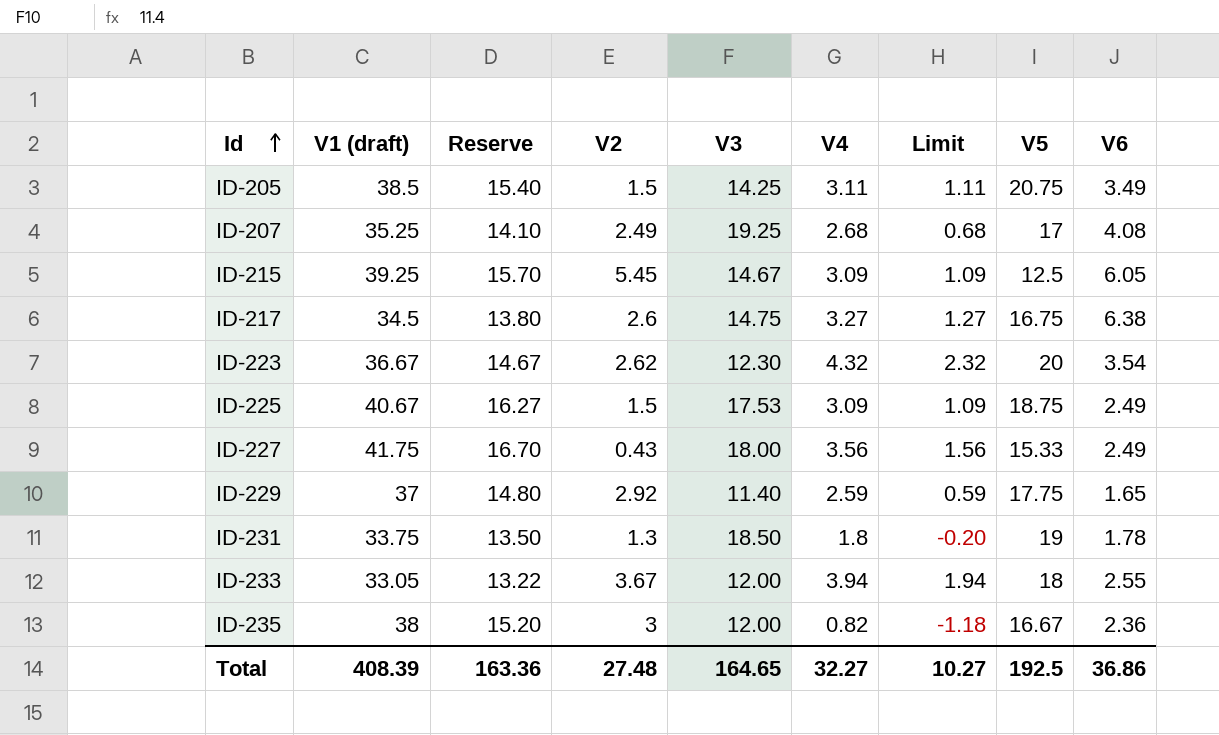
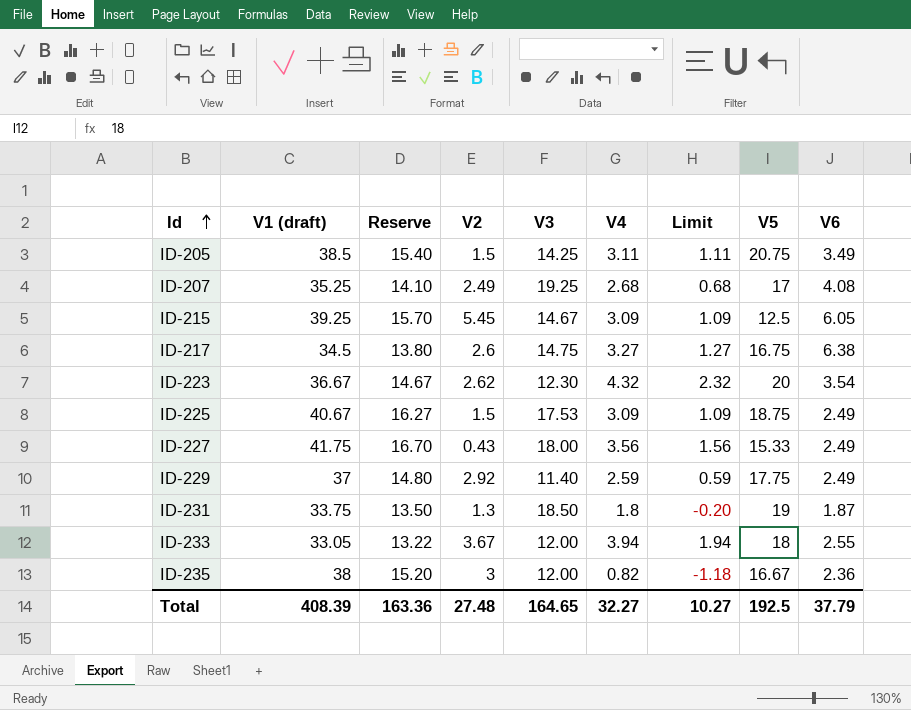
ID-229 | V6: 1.65 -> 2.49
ID-231 | V6: 1.78 -> 1.87
Total | V6: 36.86 -> 37.79

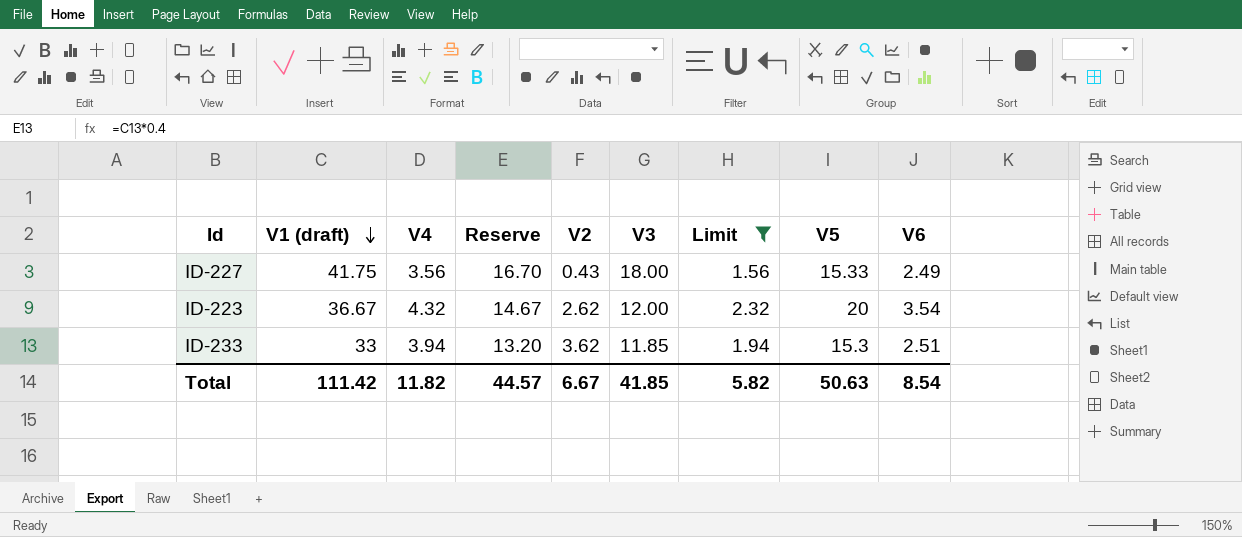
filter: none -> Limit >= 1.56
row order: Id ascending -> V1 (draft) descending
column V4 | position: 6 -> 3
ID-223 | V3: 12.30 -> 12.00
ID-233 | V1 (draft): 33.05 -> 33
ID-233 | Reserve: 13.22 -> 13.20
ID-233 | V2: 3.67 -> 3.62
ID-233 | V3: 12.00 -> 11.85
ID-233 | V5: 18 -> 15.3
ID-233 | V6: 2.55 -> 2.51
Total | V1 (draft): 408.39 -> 111.42
Total | V4: 32.27 -> 11.82
Total | Reserve: 163.36 -> 44.57
Total | V2: 27.48 -> 6.67
Total | V3: 164.65 -> 41.85
Total | Limit: 10.27 -> 5.82
Total | V5: 192.5 -> 50.63
Total | V6: 37.79 -> 8.54

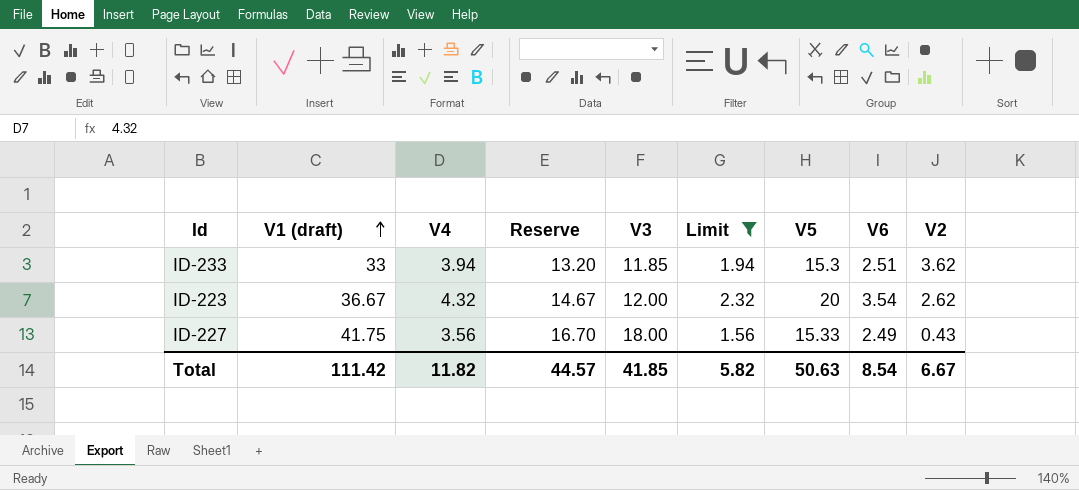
row order: V1 (draft) descending -> V1 (draft) ascending
column V2 | position: 5 -> 9

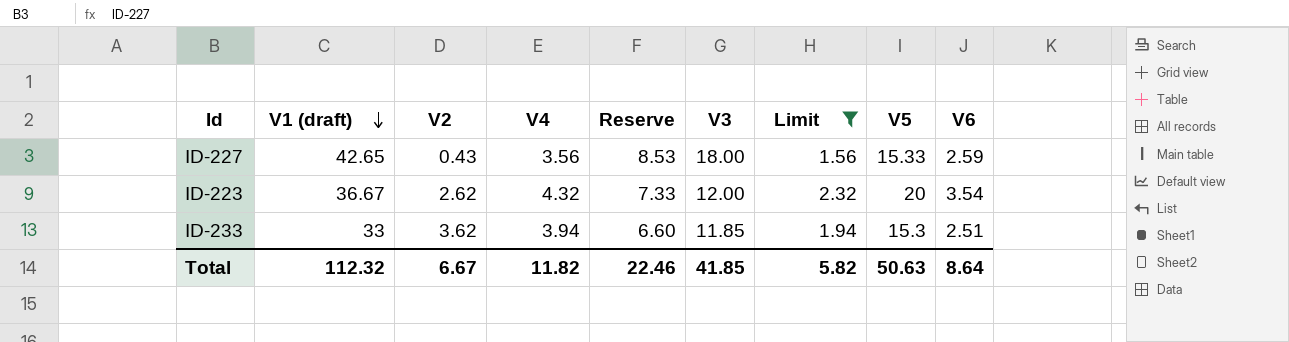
row order: V1 (draft) ascending -> V1 (draft) descending
column V2 | position: 9 -> 3
column Reserve | formula: [V1 (draft)] * 0.4 -> [V1 (draft)] * 0.2
ID-227 | V1 (draft): 41.75 -> 42.65
ID-227 | V6: 2.49 -> 2.59
Total | V1 (draft): 111.42 -> 112.32
Total | Reserve: 44.57 -> 22.46
Total | V6: 8.54 -> 8.64

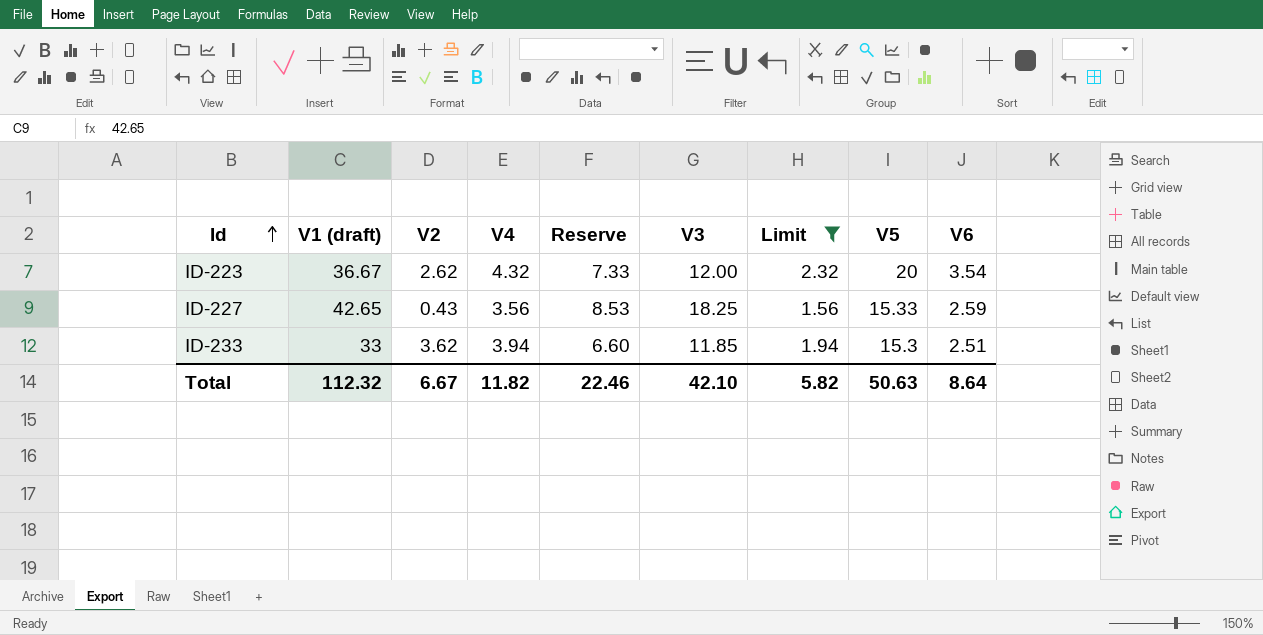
row order: V1 (draft) descending -> Id ascending
ID-227 | V3: 18.00 -> 18.25
Total | V3: 41.85 -> 42.10

